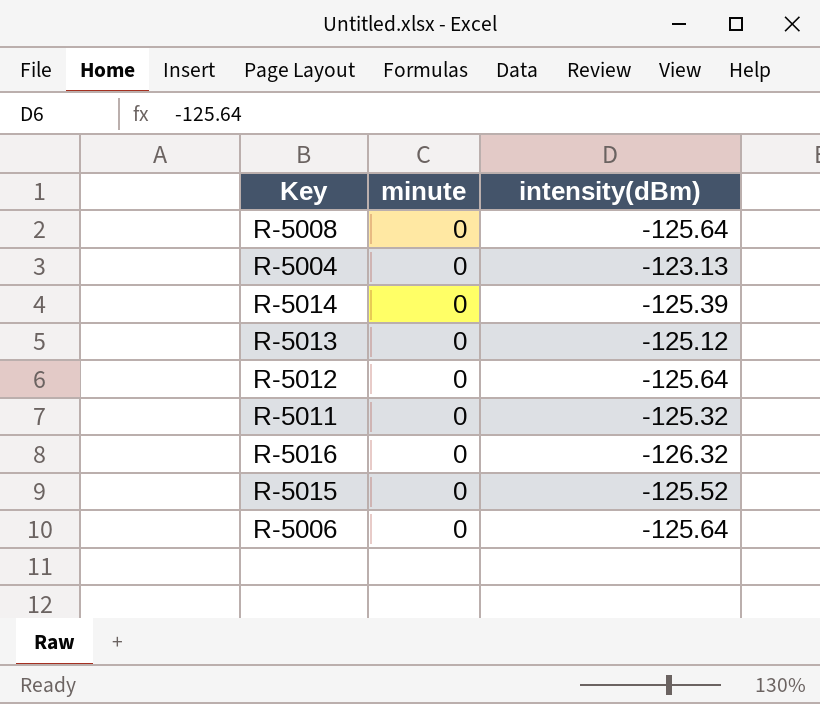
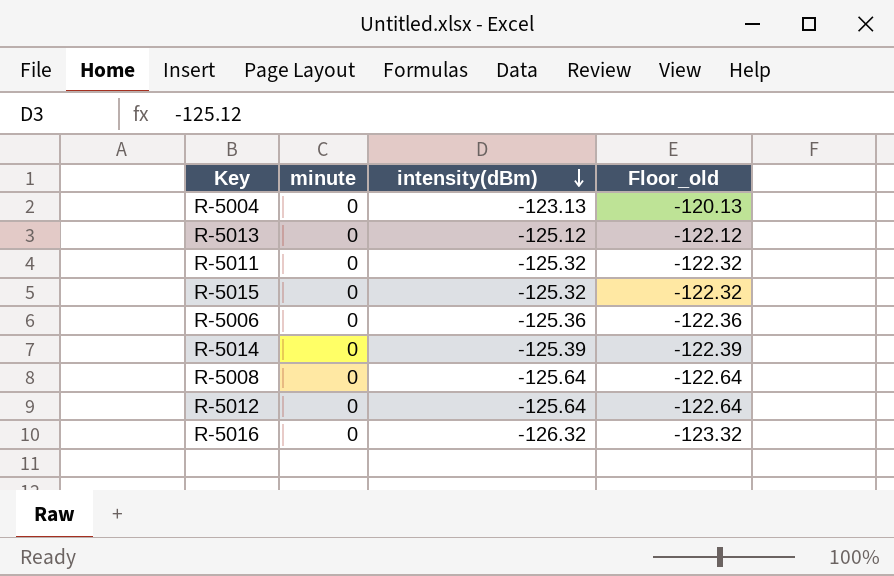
row order: none -> intensity(dBm) descending
column Floor_old | formula: none -> [intensity(dBm)] + 3
R-5015 | intensity(dBm): -125.52 -> -125.32
R-5006 | intensity(dBm): -125.64 -> -125.36

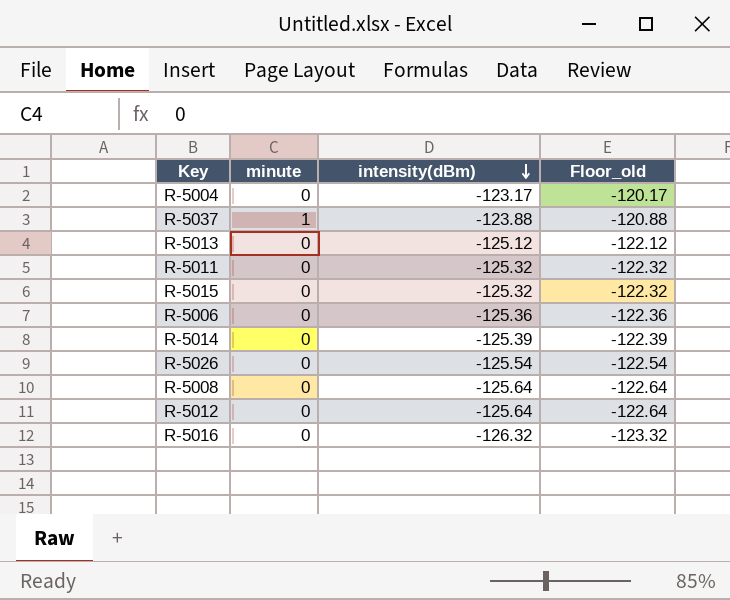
R-5004 | intensity(dBm): -123.13 -> -123.17
R-5004 | Floor_old: -120.13 -> -120.17
row R-5037: none -> 1 | -123.88 | -120.88
row R-5026: none -> 0 | -125.54 | -122.54

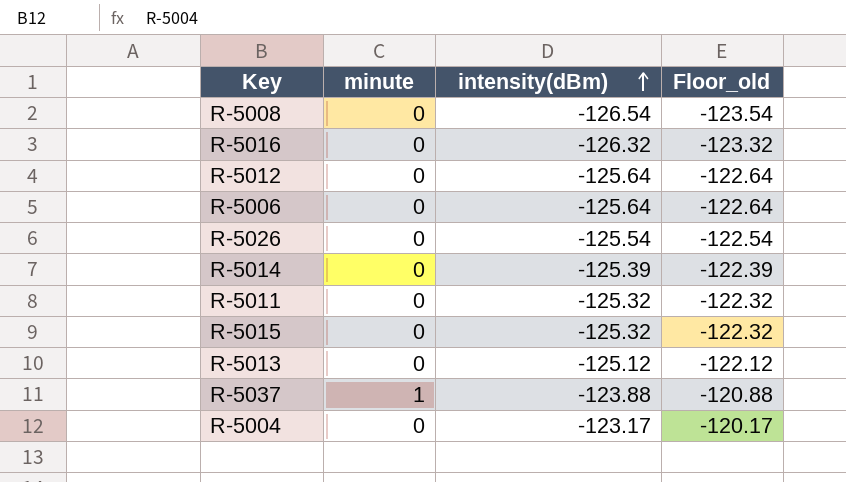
row order: intensity(dBm) descending -> intensity(dBm) ascending
R-5008 | intensity(dBm): -125.64 -> -126.54
R-5008 | Floor_old: -122.64 -> -123.54
R-5006 | intensity(dBm): -125.36 -> -125.64
R-5006 | Floor_old: -122.36 -> -122.64

